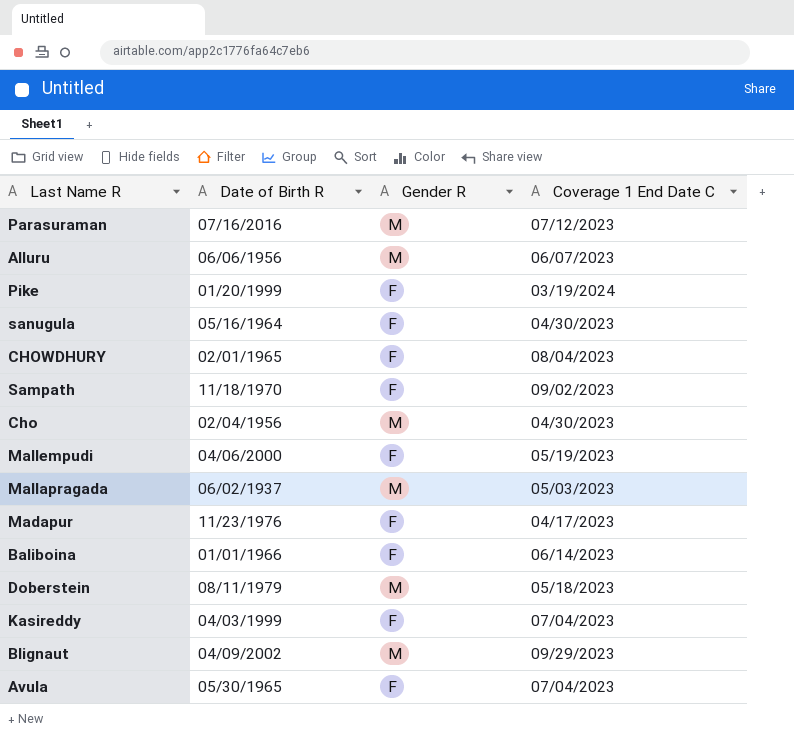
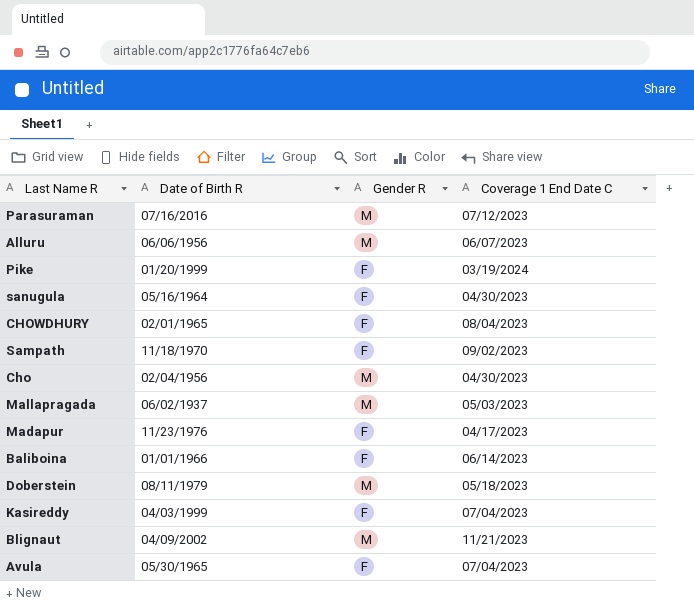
row Mallempudi: 04/06/2000 | F | 05/19/2023 -> none
Blignaut | Coverage 1 End Date C: 09/29/2023 -> 11/21/2023

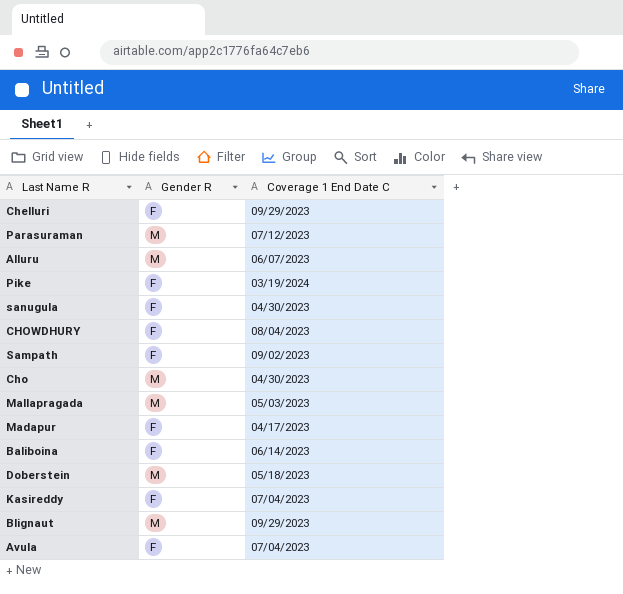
column Date of Birth R | position: 2 -> none
row Chelluri: none -> F | 09/29/2023
Blignaut | Coverage 1 End Date C: 11/21/2023 -> 09/29/2023

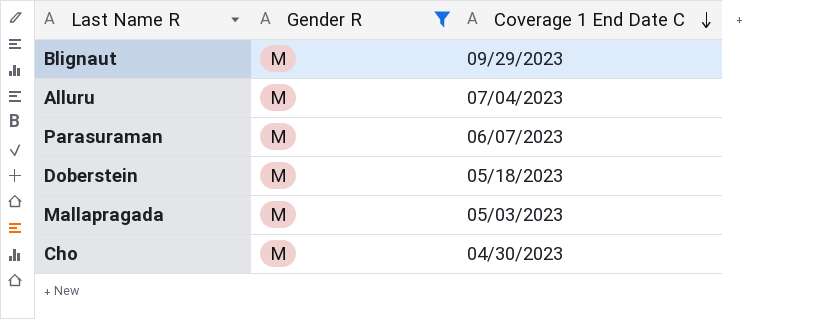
filter: none -> Gender R = M
row order: none -> Coverage 1 End Date C descending
Alluru | Coverage 1 End Date C: 06/07/2023 -> 07/04/2023
Parasuraman | Coverage 1 End Date C: 07/12/2023 -> 06/07/2023

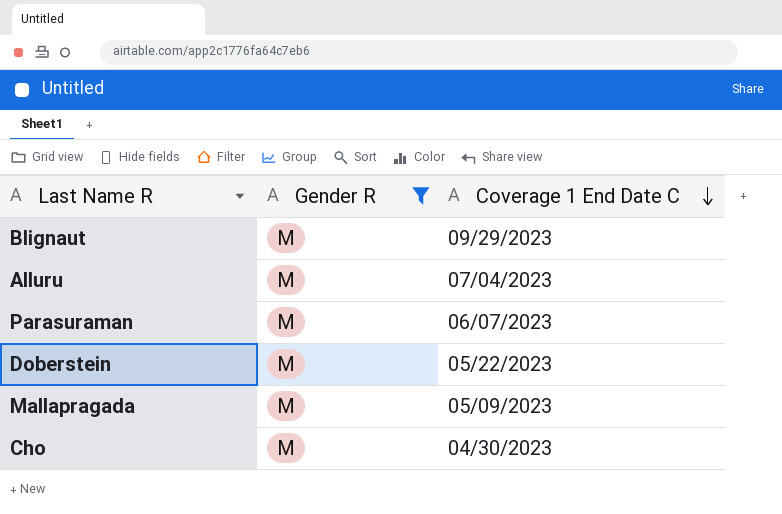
Doberstein | Coverage 1 End Date C: 05/18/2023 -> 05/22/2023
Mallapragada | Coverage 1 End Date C: 05/03/2023 -> 05/09/2023

